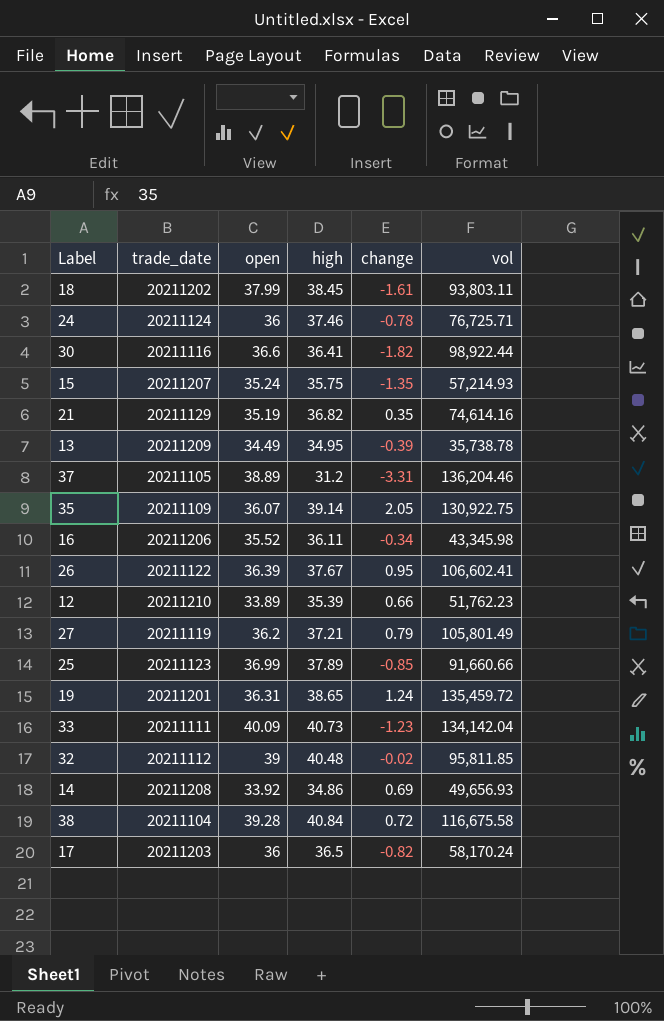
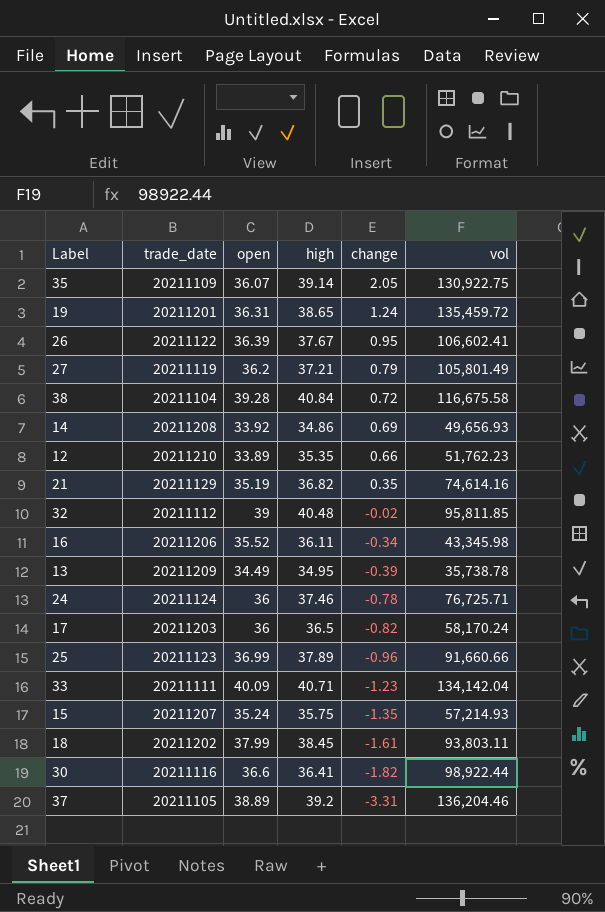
row order: none -> change descending
12 | high: 35.39 -> 35.35
25 | change: -0.85 -> -0.96
33 | high: 40.73 -> 40.71
37 | high: 31.2 -> 39.2

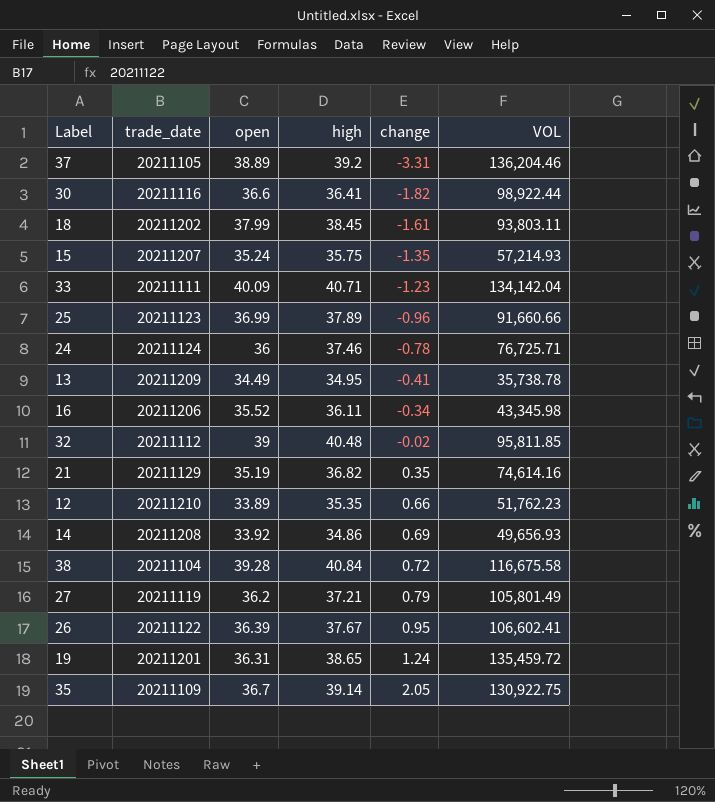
row order: change descending -> change ascending
column name: vol -> VOL
row 17: 20211203 | 36 | 36.5 | -0.82 | 58,170.24 -> none
13 | change: -0.39 -> -0.41
35 | open: 36.07 -> 36.7

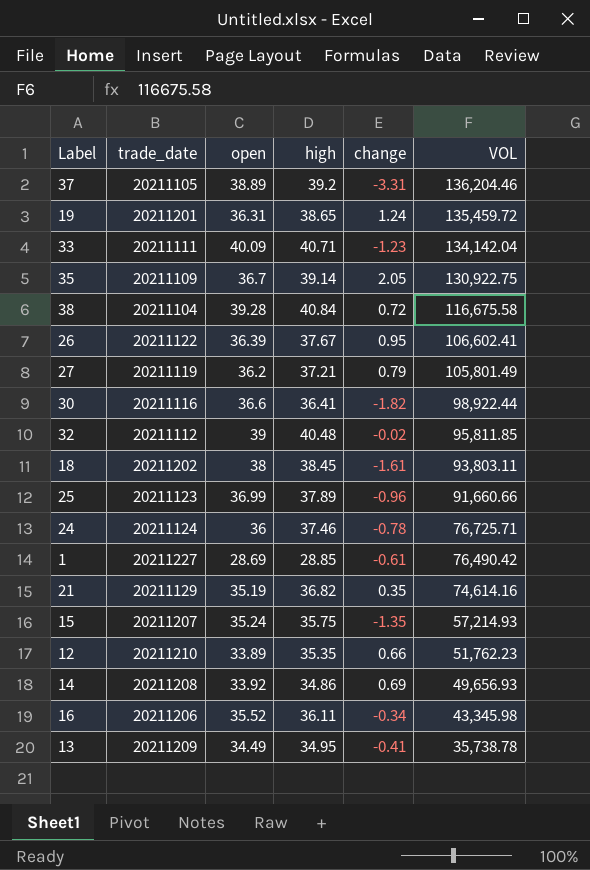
row order: change ascending -> VOL descending
18 | open: 37.99 -> 38
row 1: none -> 20211227 | 28.69 | 28.85 | -0.61 | 76,490.42

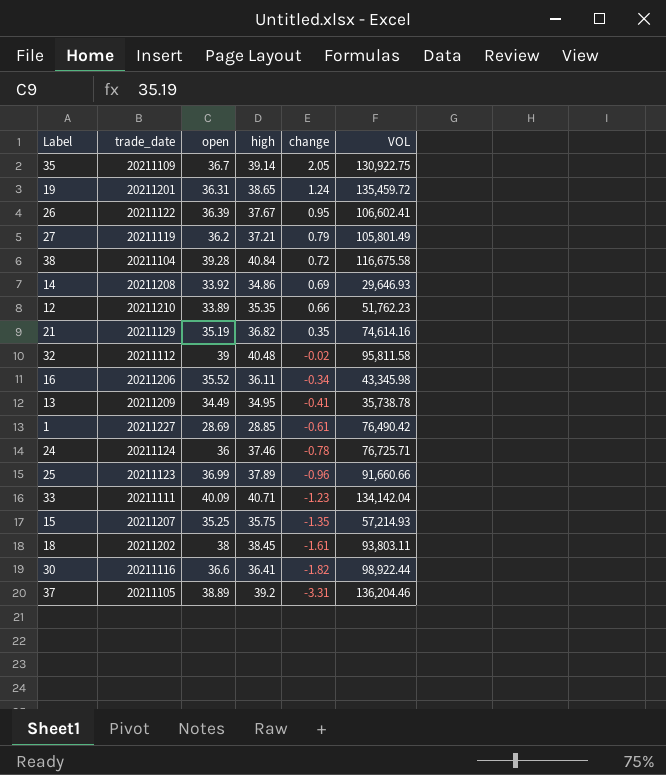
row order: VOL descending -> change descending
14 | VOL: 49,656.93 -> 29,646.93
32 | VOL: 95,811.85 -> 95,811.58
15 | open: 35.24 -> 35.25

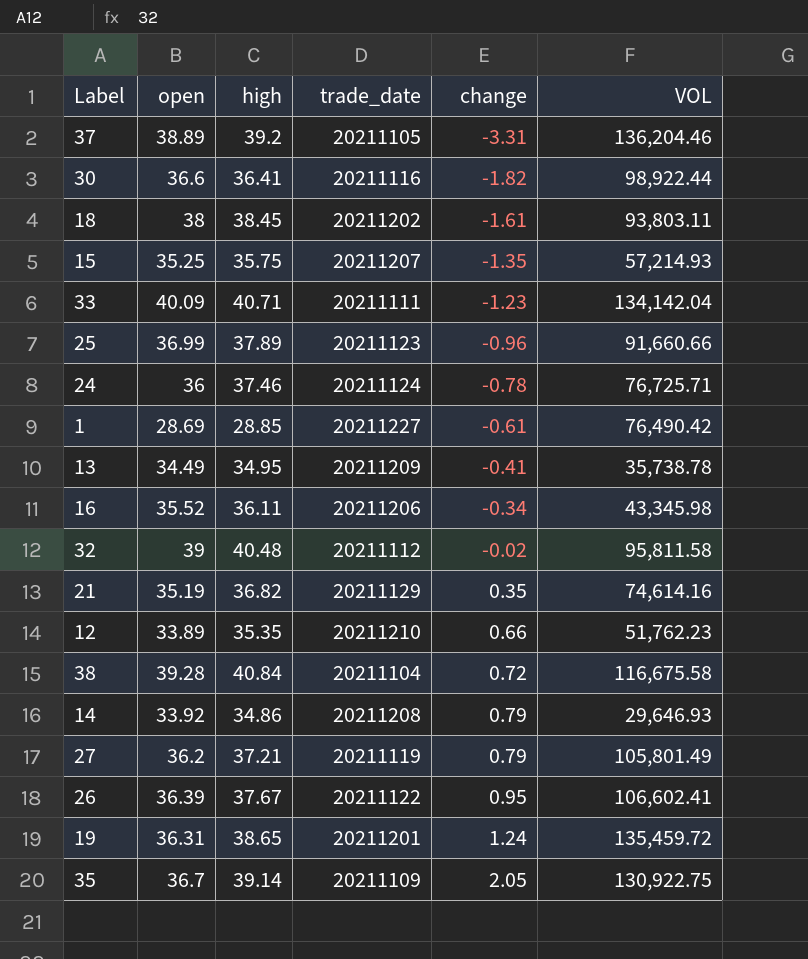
row order: change descending -> change ascending
column trade_date | position: 2 -> 4
14 | change: 0.69 -> 0.79

